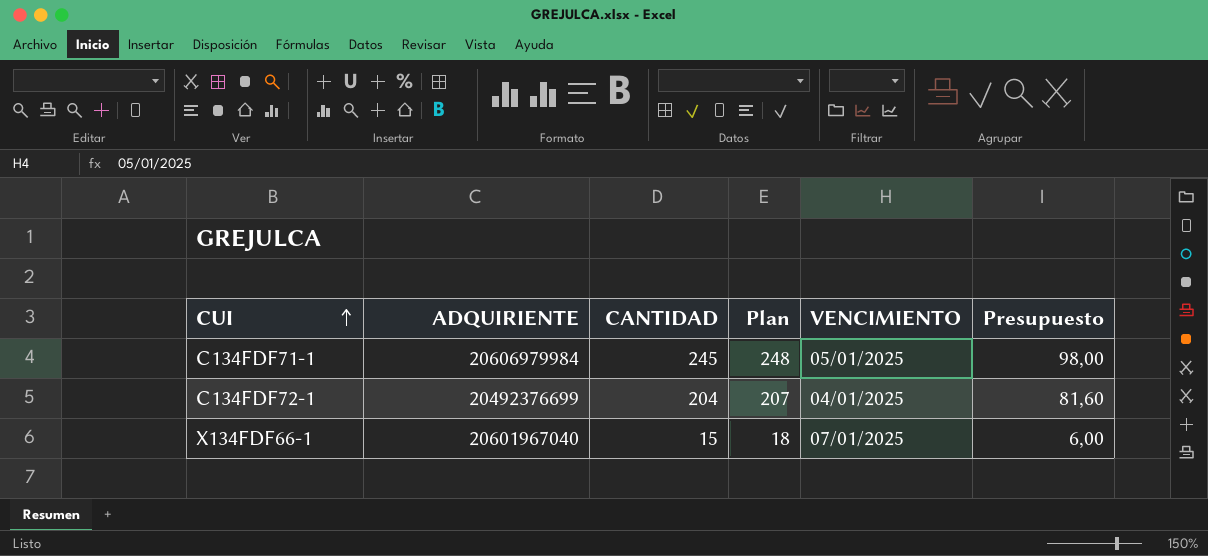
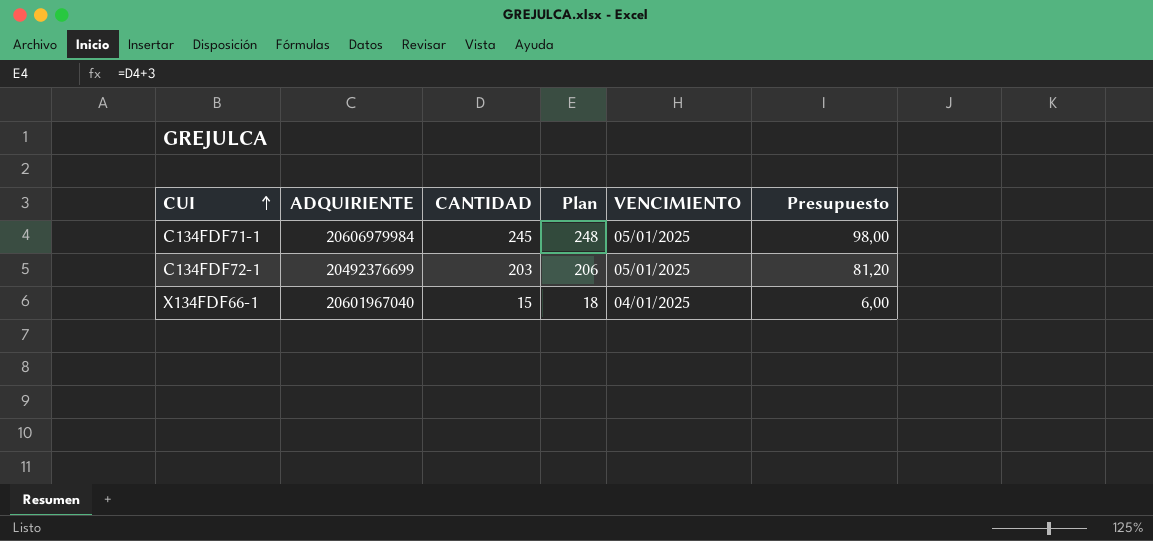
C134FDF72-1 | CANTIDAD: 204 -> 203
C134FDF72-1 | Plan: 207 -> 206
C134FDF72-1 | VENCIMIENTO: 04/01/2025 -> 05/01/2025
C134FDF72-1 | Presupuesto: 81,60 -> 81,20
X134FDF66-1 | VENCIMIENTO: 07/01/2025 -> 04/01/2025

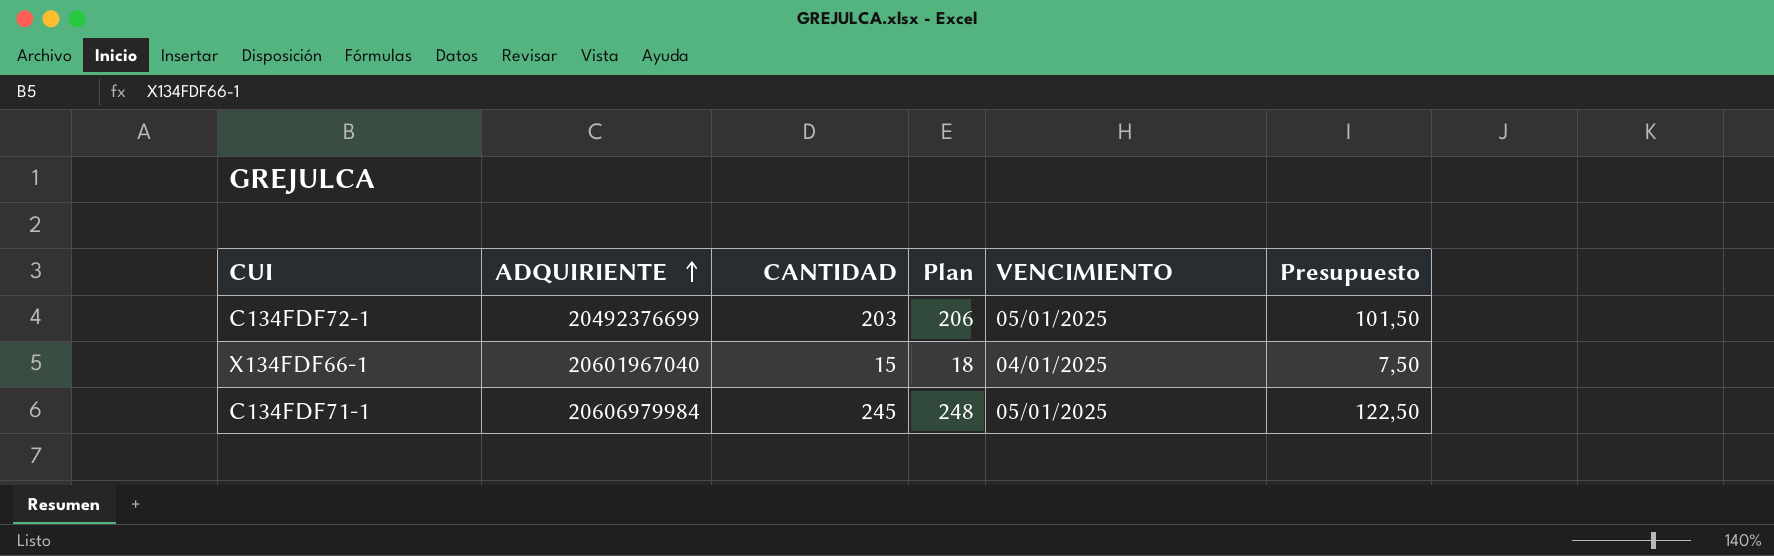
row order: CUI ascending -> ADQUIRIENTE ascending
column Presupuesto | formula: [CANTIDAD] * 0,4 -> [CANTIDAD] * 0,5

